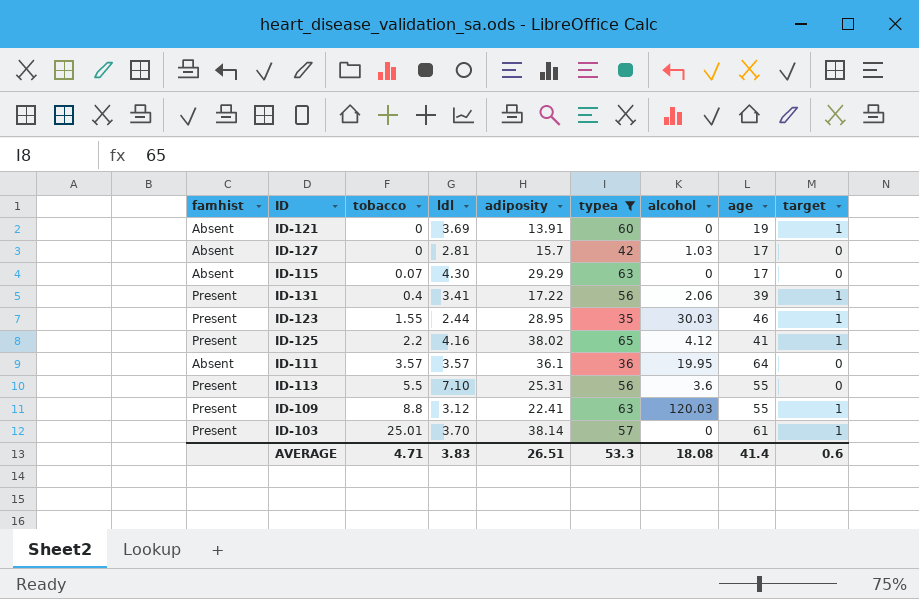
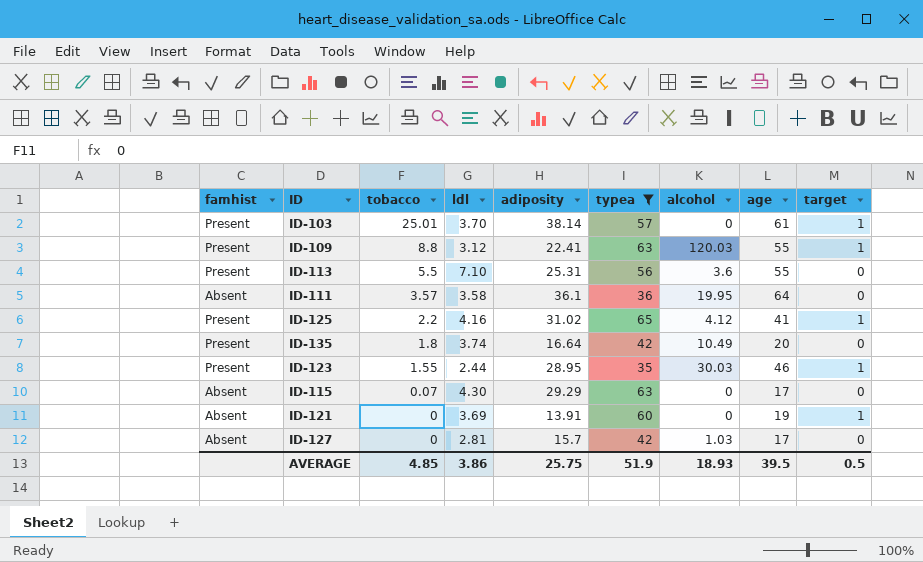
row order: tobacco ascending -> tobacco descending
row ID-131: Present | 0.4 | 3.41 | 17.22 | 56 | 2.06 | 39 | 1 -> none
ID-111 | ldl: 3.57 -> 3.58
ID-125 | adiposity: 38.02 -> 31.02
row ID-135: none -> Present | 1.8 | 3.74 | 16.64 | 42 | 10.49 | 20 | 0
AVERAGE | tobacco: 4.71 -> 4.85
AVERAGE | ldl: 3.83 -> 3.86
AVERAGE | adiposity: 26.51 -> 25.75
AVERAGE | typea: 53.3 -> 51.9
AVERAGE | alcohol: 18.08 -> 18.93
AVERAGE | age: 41.4 -> 39.5
AVERAGE | target: 0.6 -> 0.5

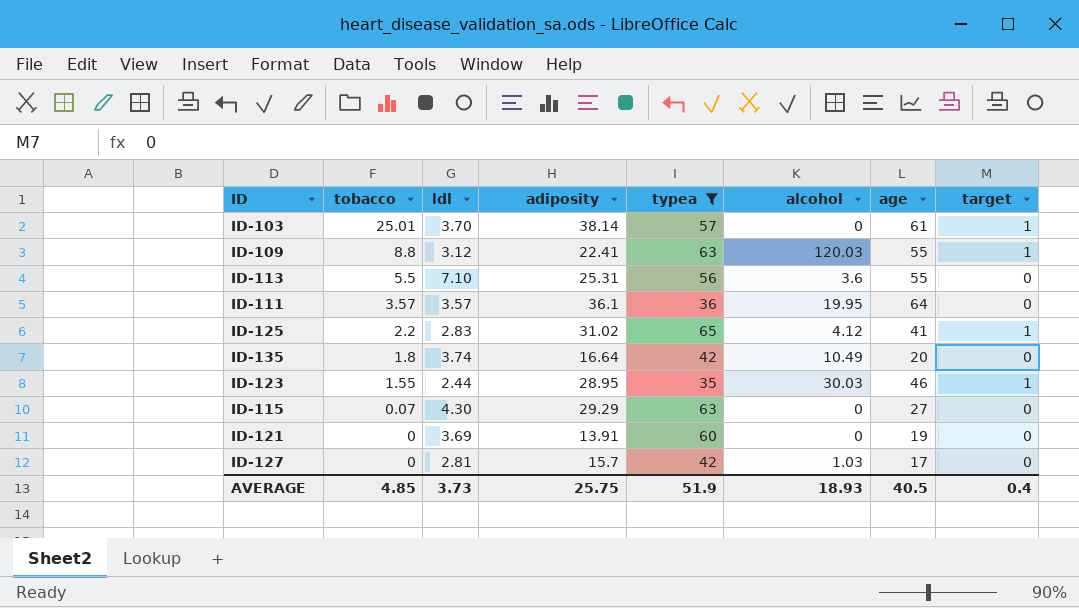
column famhist | position: 1 -> none
ID-111 | ldl: 3.58 -> 3.57
ID-125 | ldl: 4.16 -> 2.83
ID-115 | age: 17 -> 27
ID-121 | target: 1 -> 0
AVERAGE | ldl: 3.86 -> 3.73
AVERAGE | age: 39.5 -> 40.5
AVERAGE | target: 0.5 -> 0.4

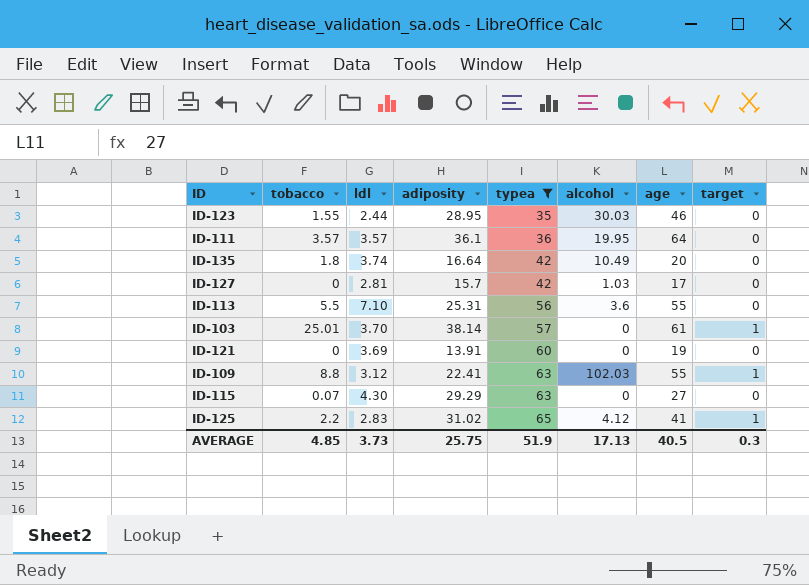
row order: tobacco descending -> typea ascending
ID-123 | target: 1 -> 0
ID-109 | alcohol: 120.03 -> 102.03
AVERAGE | alcohol: 18.93 -> 17.13
AVERAGE | target: 0.4 -> 0.3

